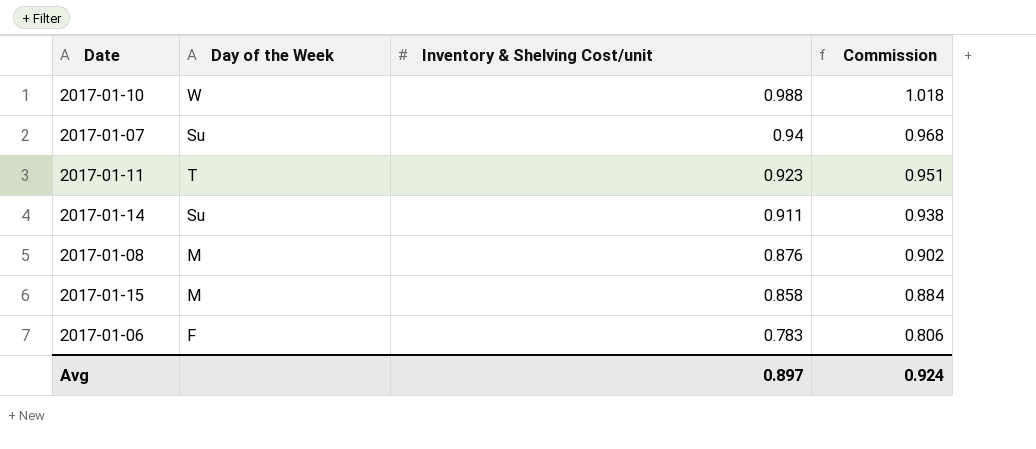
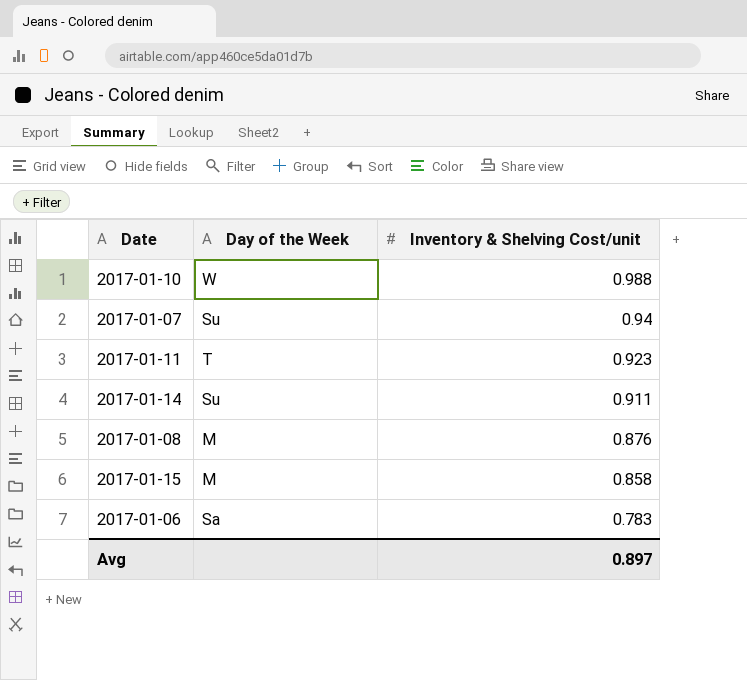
column Commission | formula: [Inventory & Shelving Cost/unit] * 1.03 -> none
2017-01-06 | Day of the Week: F -> Sa

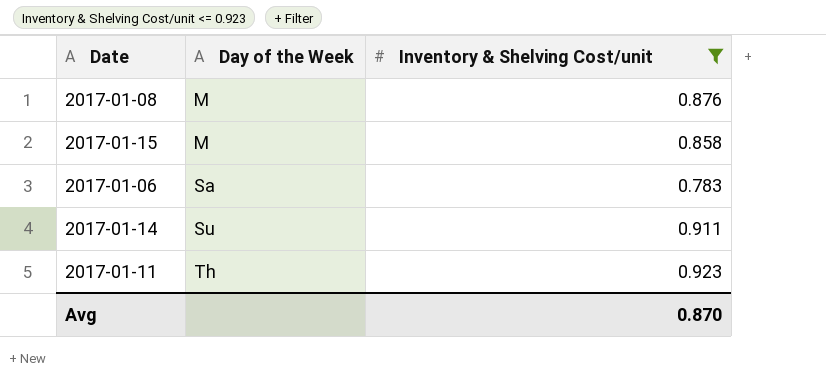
filter: none -> Inventory & Shelving Cost/unit <= 0.923
row order: Inventory & Shelving Cost/unit descending -> Day of the Week ascending
2017-01-11 | Day of the Week: T -> Th
Avg | Inventory & Shelving Cost/unit: 0.897 -> 0.870

